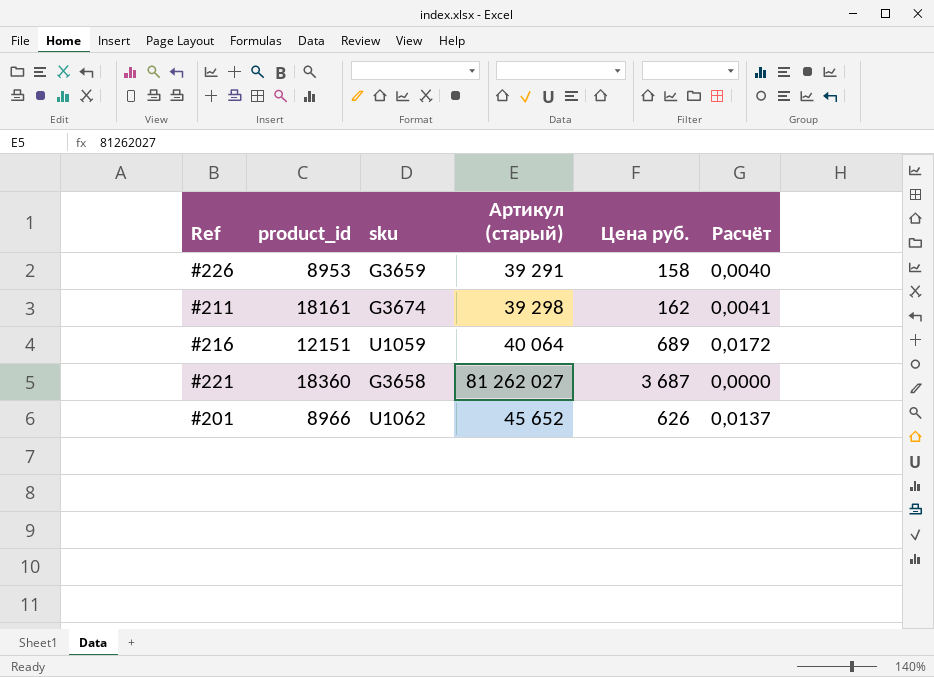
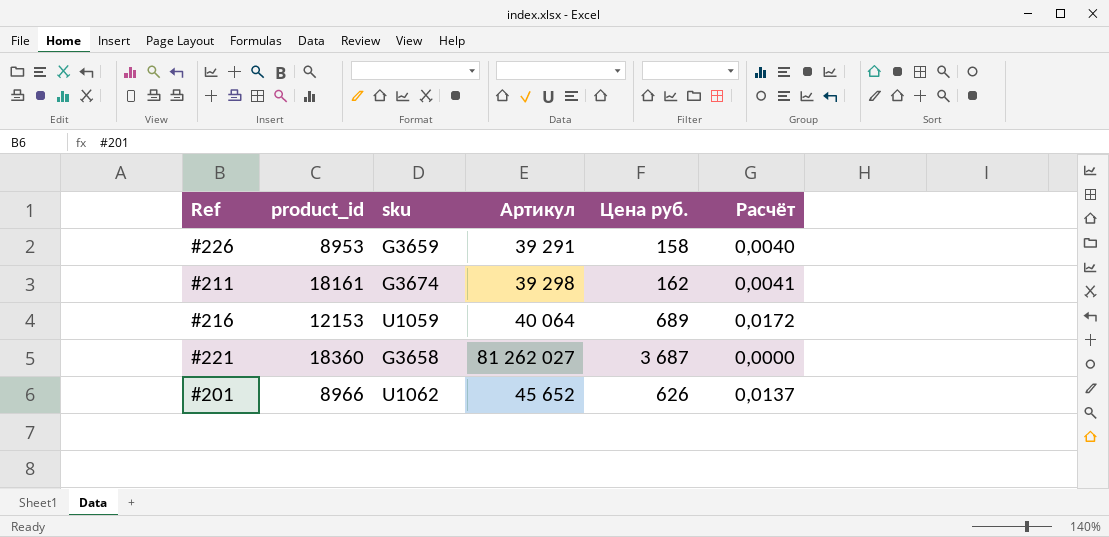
column name: Артикул (старый) -> Артикул
#216 | product_id: 12151 -> 12153

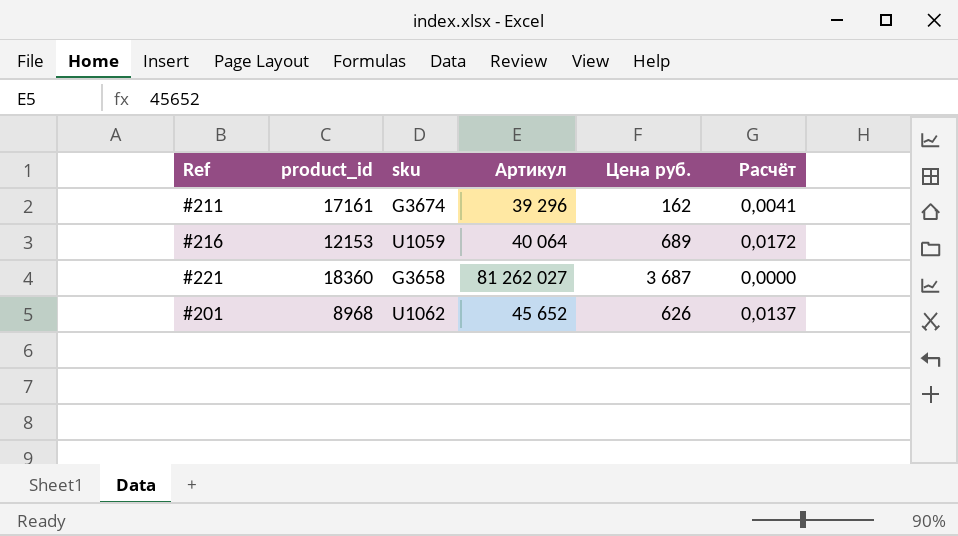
row #226: 8953 | G3659 | 39 291 | 158 | 0,0040 -> none
#211 | product_id: 18161 -> 17161
#211 | Артикул: 39 298 -> 39 296
#201 | product_id: 8966 -> 8968

